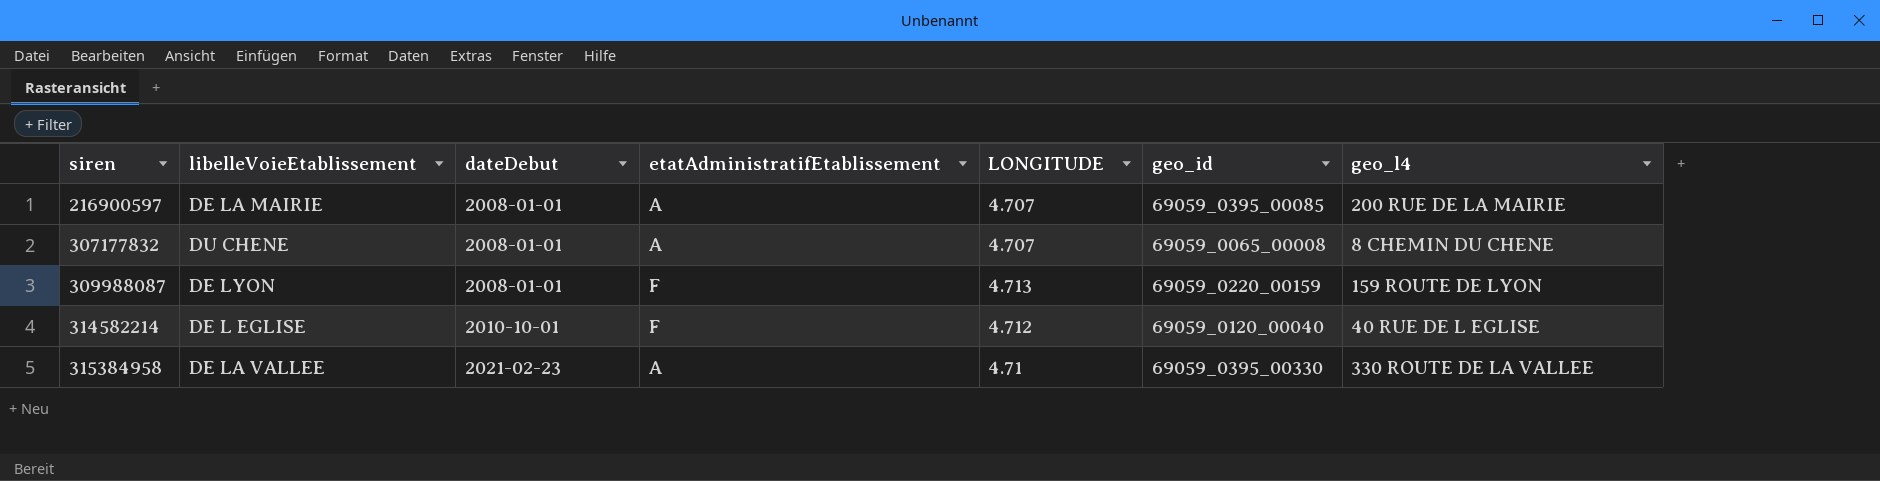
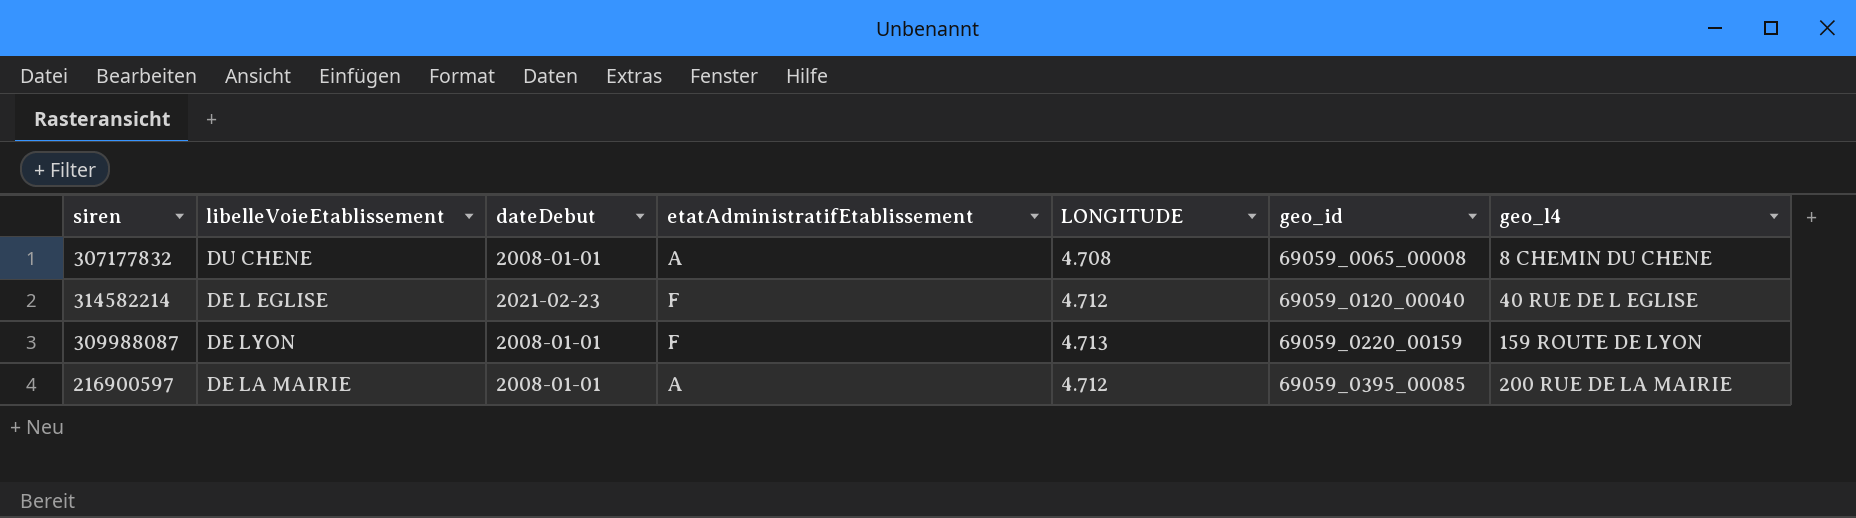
row order: siren ascending -> geo_id ascending
row 315384958: DE LA VALLEE | 2021-02-23 | A | 4.71 | 69059_0395_00330 | 330 ROUTE DE LA VALLEE -> none
307177832 | LONGITUDE: 4.707 -> 4.708
314582214 | dateDebut: 2010-10-01 -> 2021-02-23
216900597 | LONGITUDE: 4.707 -> 4.712

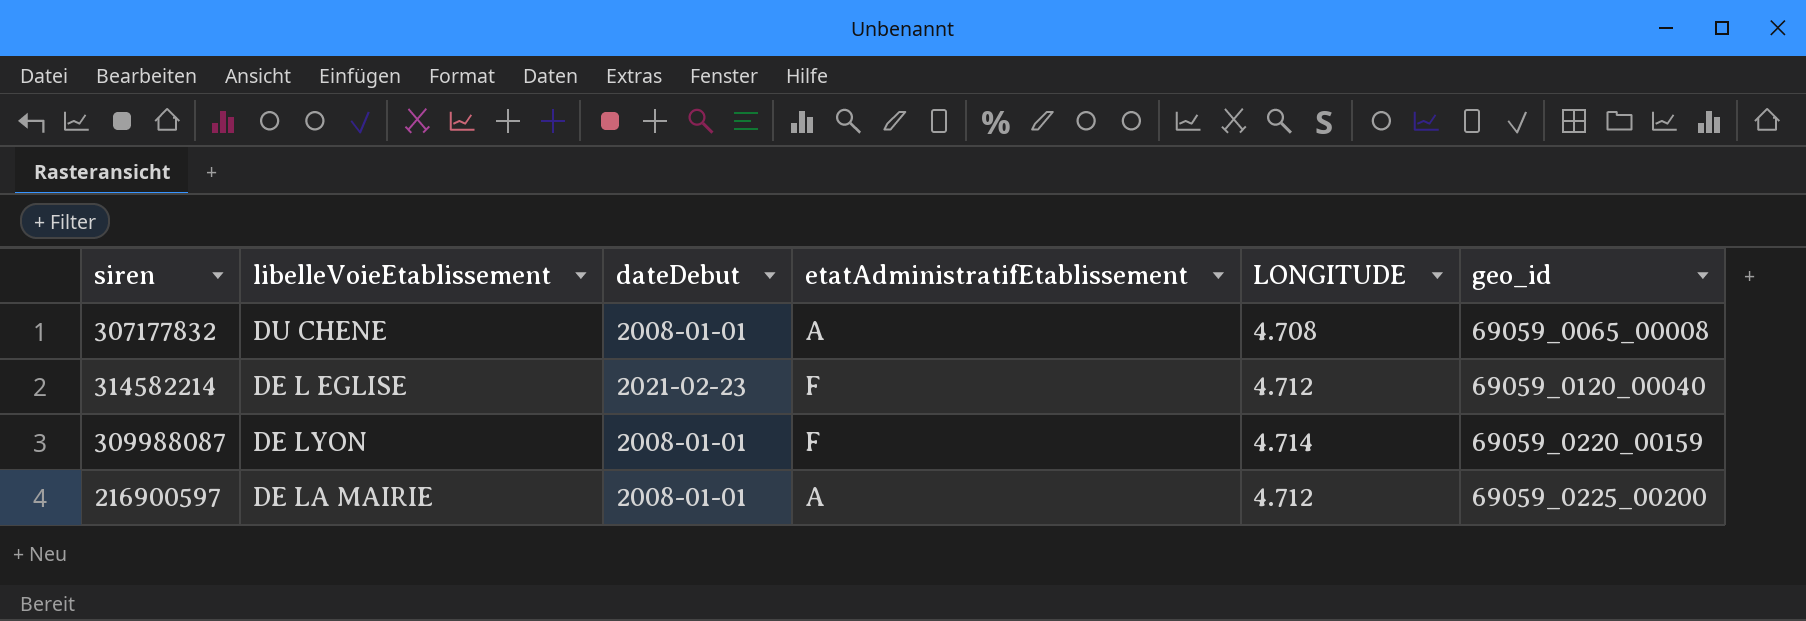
column geo_l4 | position: 7 -> none
309988087 | LONGITUDE: 4.713 -> 4.714
216900597 | geo_id: 69059_0395_00085 -> 69059_0225_00200

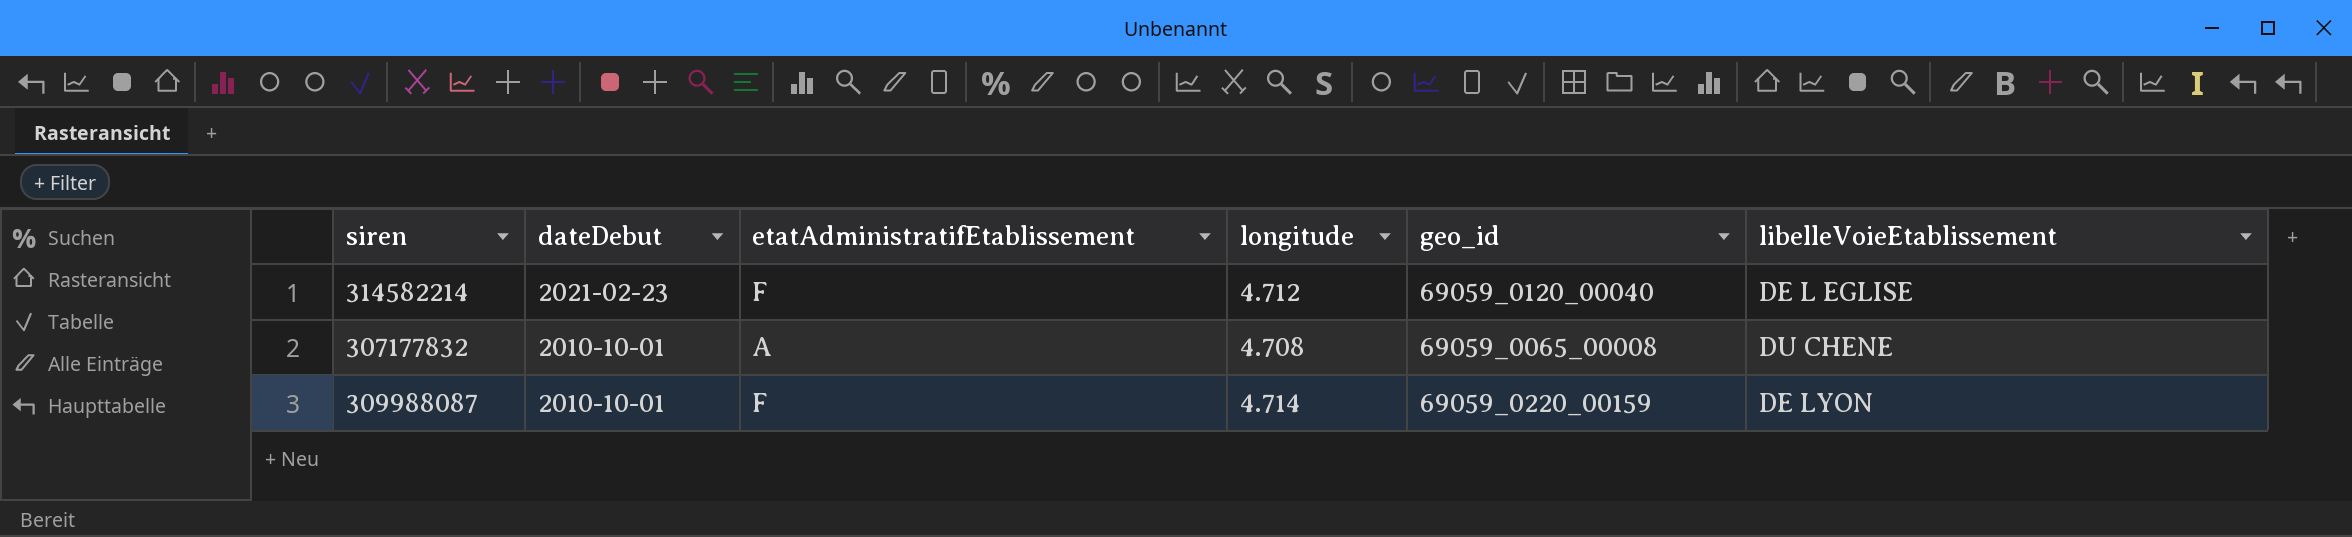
row order: geo_id ascending -> dateDebut descending
column name: LONGITUDE -> longitude
column libelleVoieEtablissement | position: 2 -> 6
row 216900597: DE LA MAIRIE | 2008-01-01 | A | 4.712 | 69059_0225_00200 -> none
307177832 | dateDebut: 2008-01-01 -> 2010-10-01
309988087 | dateDebut: 2008-01-01 -> 2010-10-01

